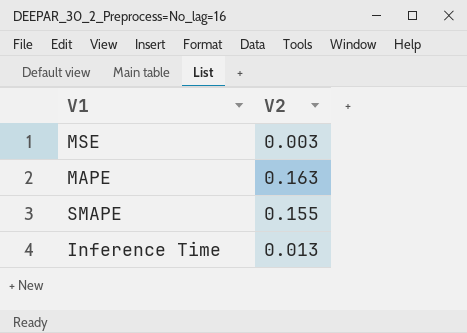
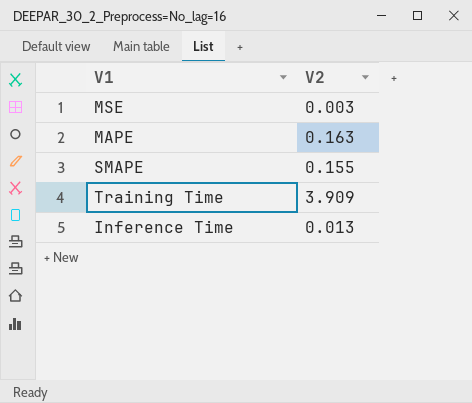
row Training Time: none -> 3.909

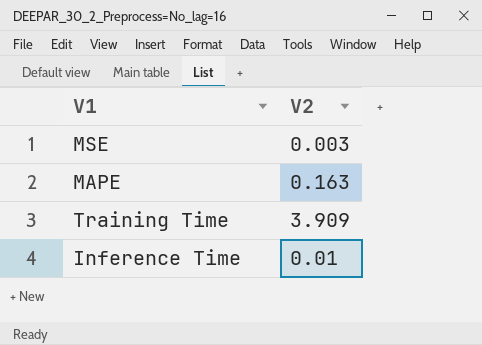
row SMAPE: 0.155 -> none
Inference Time | V2: 0.013 -> 0.01

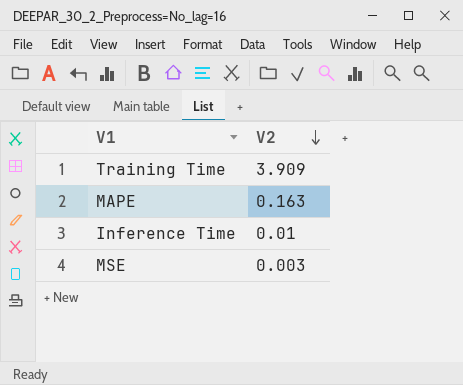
row order: none -> V2 descending

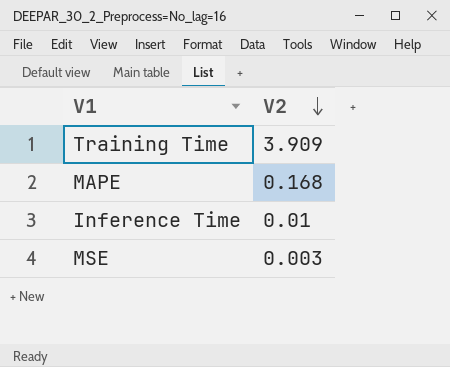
MAPE | V2: 0.163 -> 0.168

